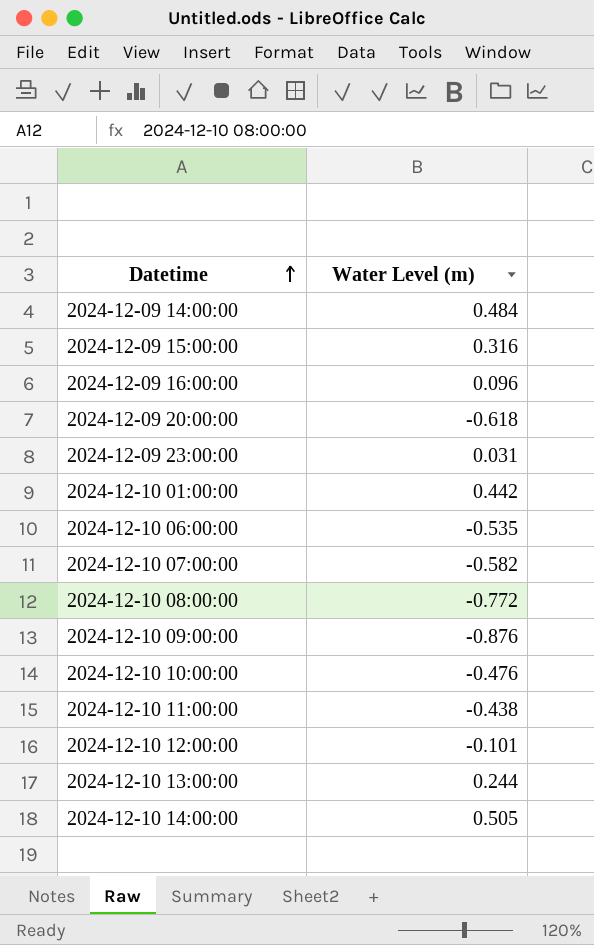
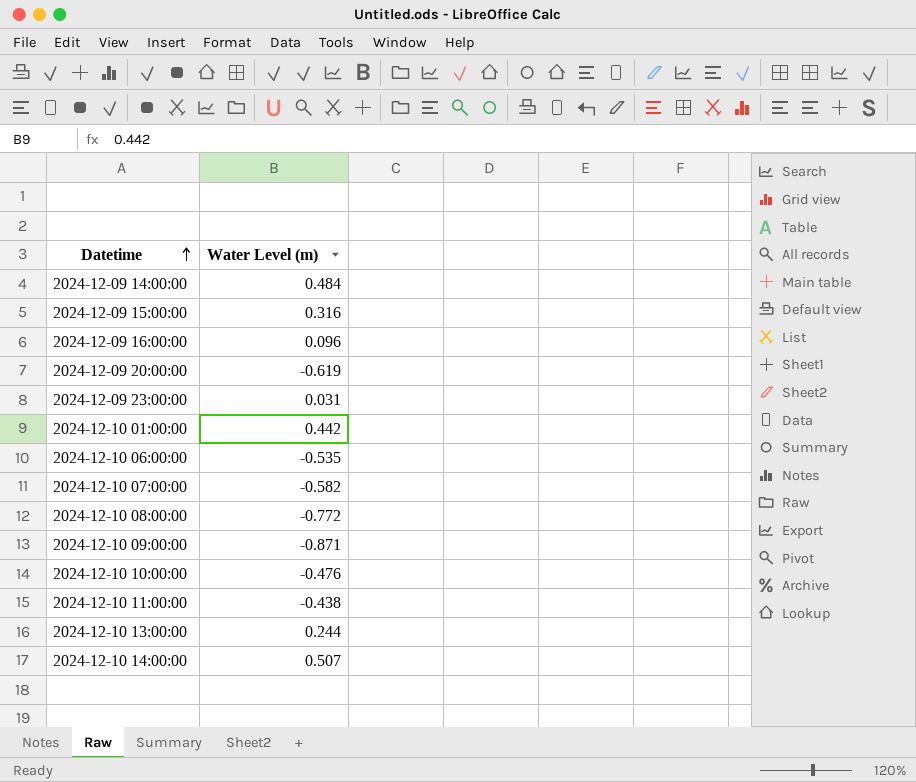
row 2024-12-10 12:00:00: -0.101 -> none
2024-12-09 20:00:00 | Water Level (m): -0.618 -> -0.619
2024-12-10 09:00:00 | Water Level (m): -0.876 -> -0.871
2024-12-10 14:00:00 | Water Level (m): 0.505 -> 0.507

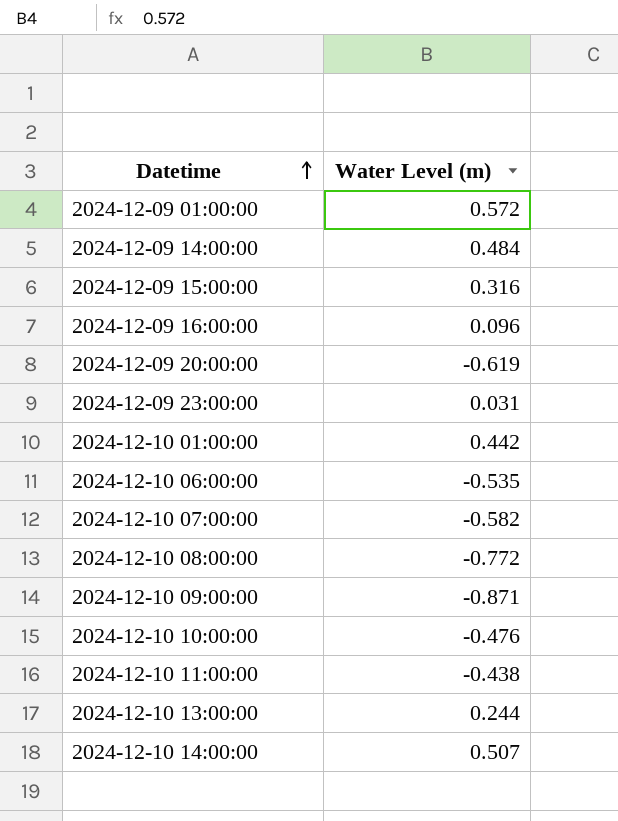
row 2024-12-09 01:00:00: none -> 0.572

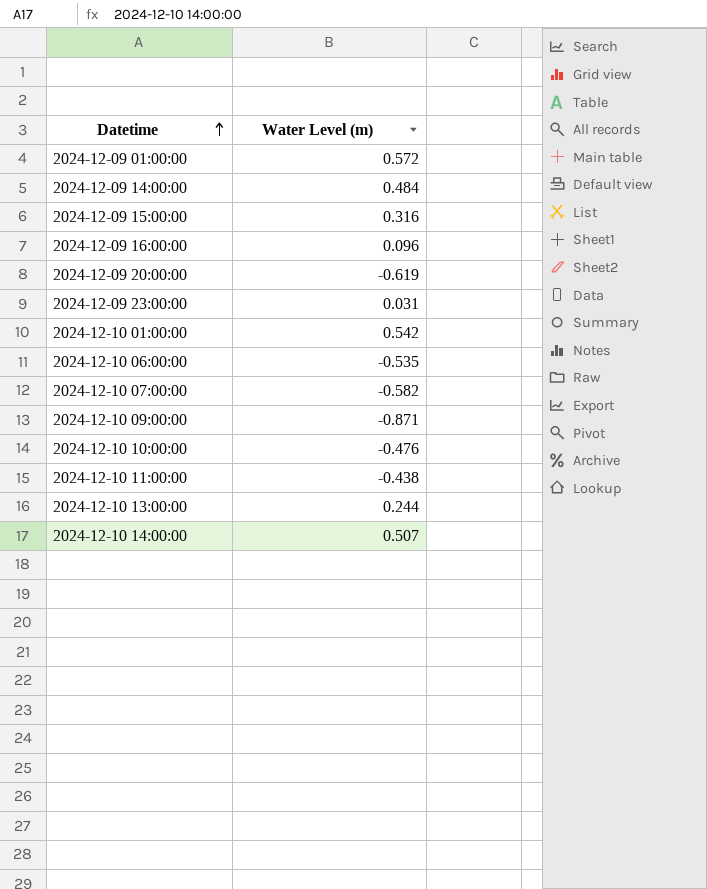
row 2024-12-10 08:00:00: -0.772 -> none
2024-12-10 01:00:00 | Water Level (m): 0.442 -> 0.542

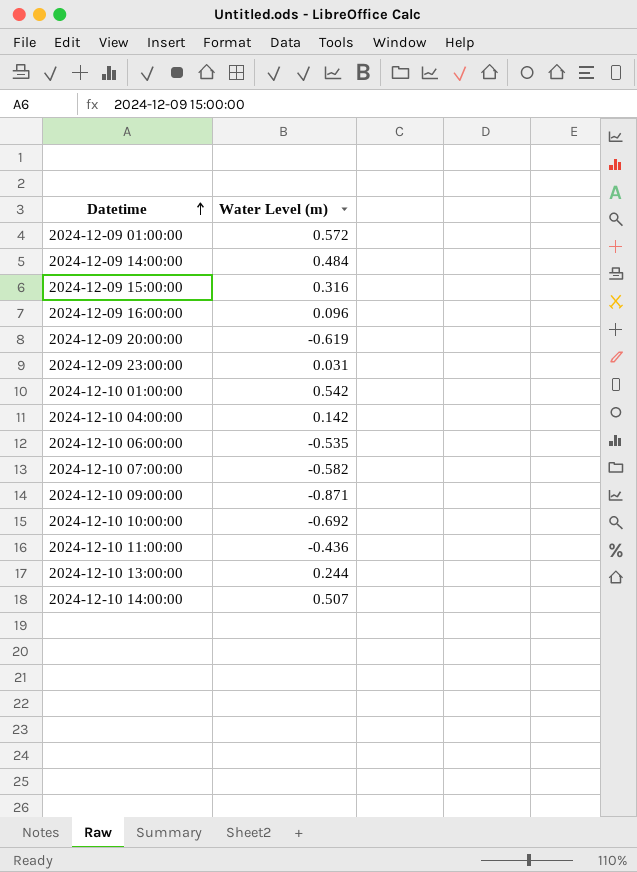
row 2024-12-10 04:00:00: none -> 0.142
2024-12-10 10:00:00 | Water Level (m): -0.476 -> -0.692
2024-12-10 11:00:00 | Water Level (m): -0.438 -> -0.436

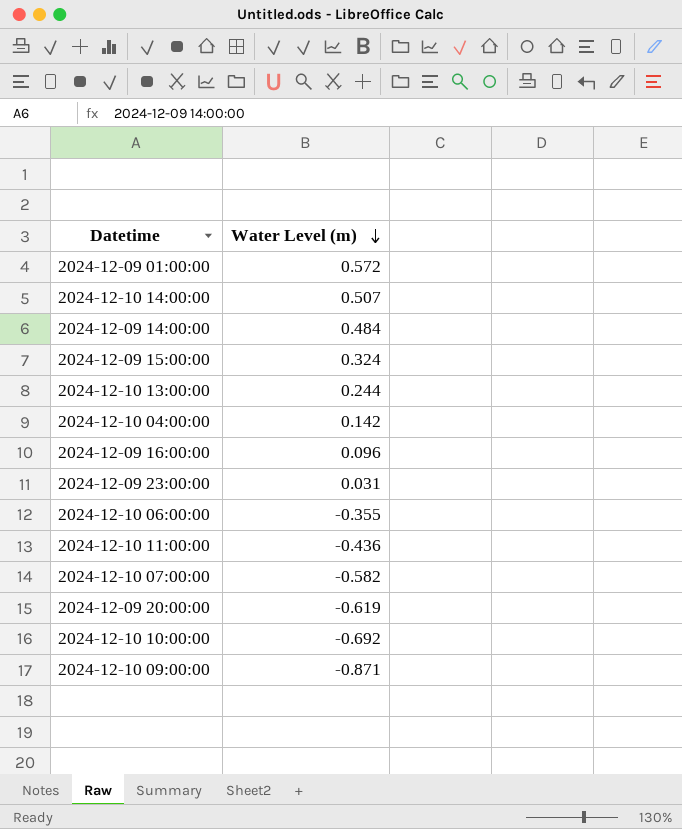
row order: Datetime ascending -> Water Level (m) descending
row 2024-12-10 01:00:00: 0.542 -> none
2024-12-09 15:00:00 | Water Level (m): 0.316 -> 0.324
2024-12-10 06:00:00 | Water Level (m): -0.535 -> -0.355

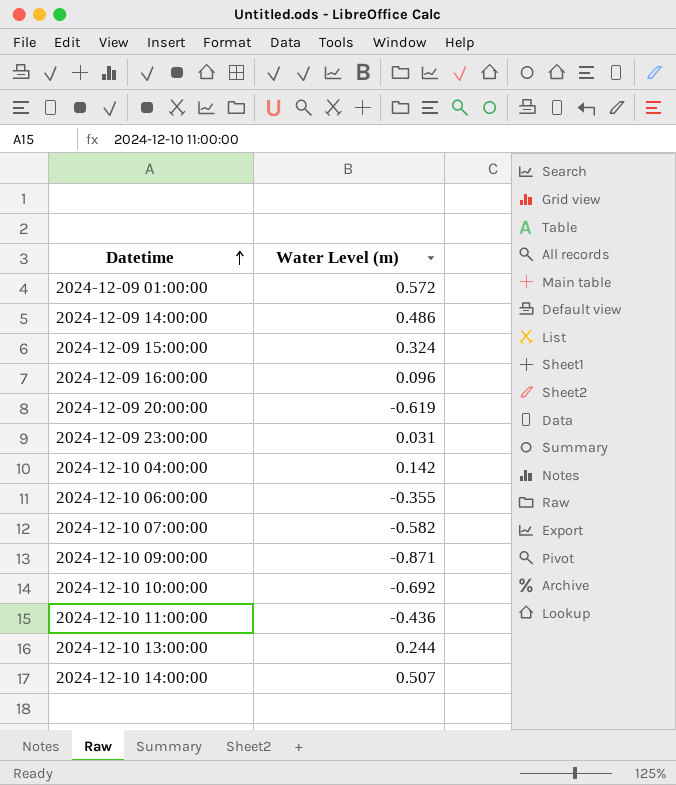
row order: Water Level (m) descending -> Datetime ascending
2024-12-09 14:00:00 | Water Level (m): 0.484 -> 0.486

